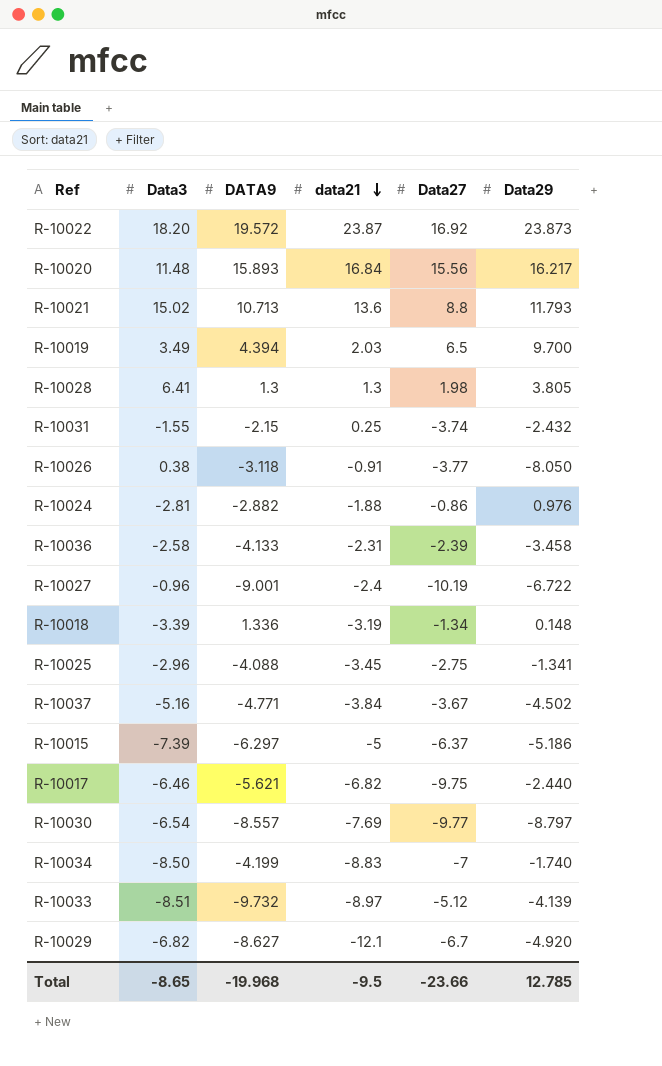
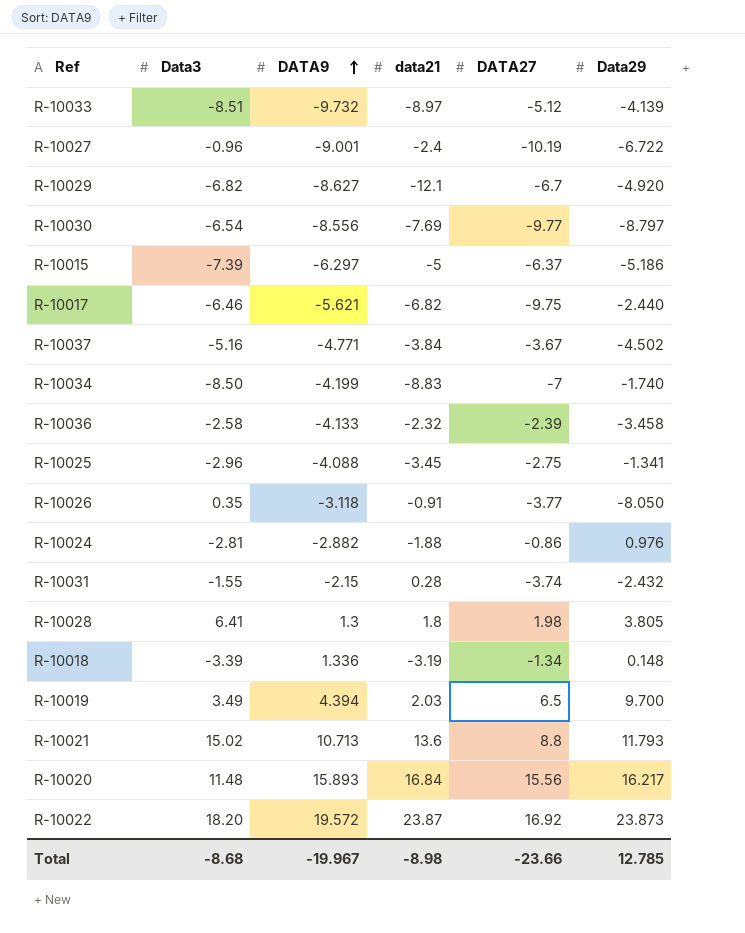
row order: data21 descending -> DATA9 ascending
column name: Data27 -> DATA27
R-10030 | DATA9: -8.557 -> -8.556
R-10036 | data21: -2.31 -> -2.32
R-10026 | Data3: 0.38 -> 0.35
R-10031 | data21: 0.25 -> 0.28
R-10028 | data21: 1.3 -> 1.8
Total | Data3: -8.65 -> -8.68
Total | DATA9: -19.968 -> -19.967
Total | data21: -9.5 -> -8.98

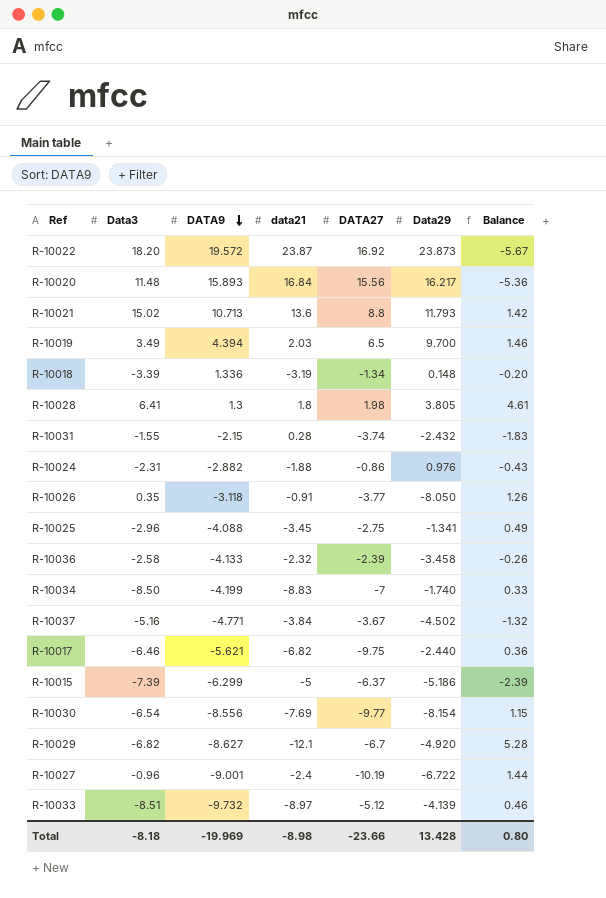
row order: DATA9 ascending -> DATA9 descending
column Balance | formula: none -> [Data3] - [data21]
R-10024 | Data3: -2.81 -> -2.31
R-10015 | DATA9: -6.297 -> -6.299
R-10030 | Data29: -8.797 -> -8.154
Total | Data3: -8.68 -> -8.18
Total | DATA9: -19.967 -> -19.969
Total | Data29: 12.785 -> 13.428

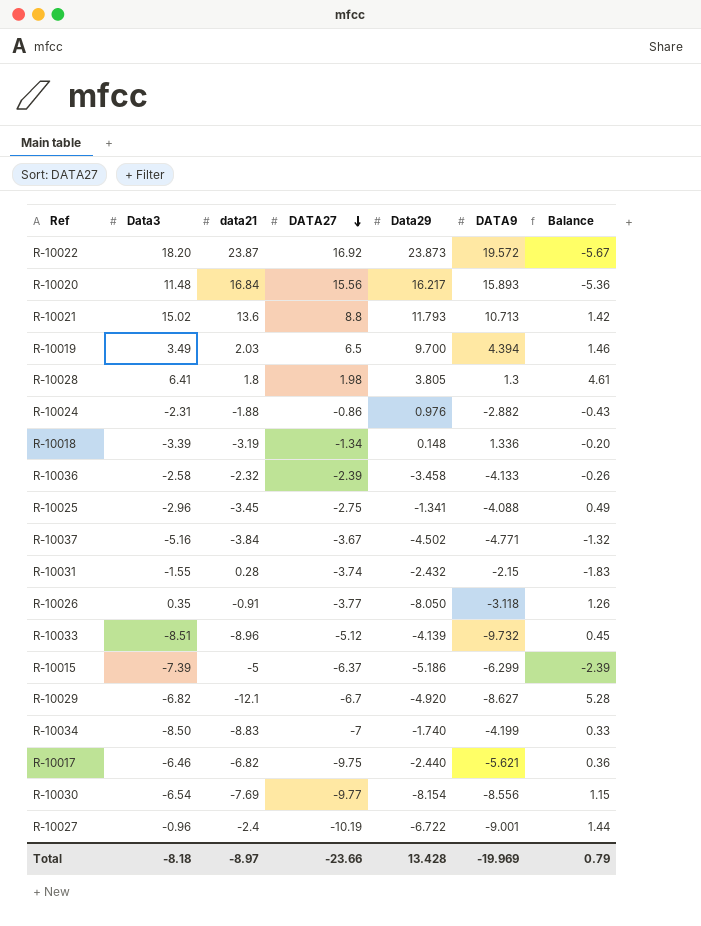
row order: DATA9 descending -> DATA27 descending
column DATA9 | position: 3 -> 6
R-10033 | data21: -8.97 -> -8.96
R-10033 | Balance: 0.46 -> 0.45
Total | data21: -8.98 -> -8.97
Total | Balance: 0.80 -> 0.79

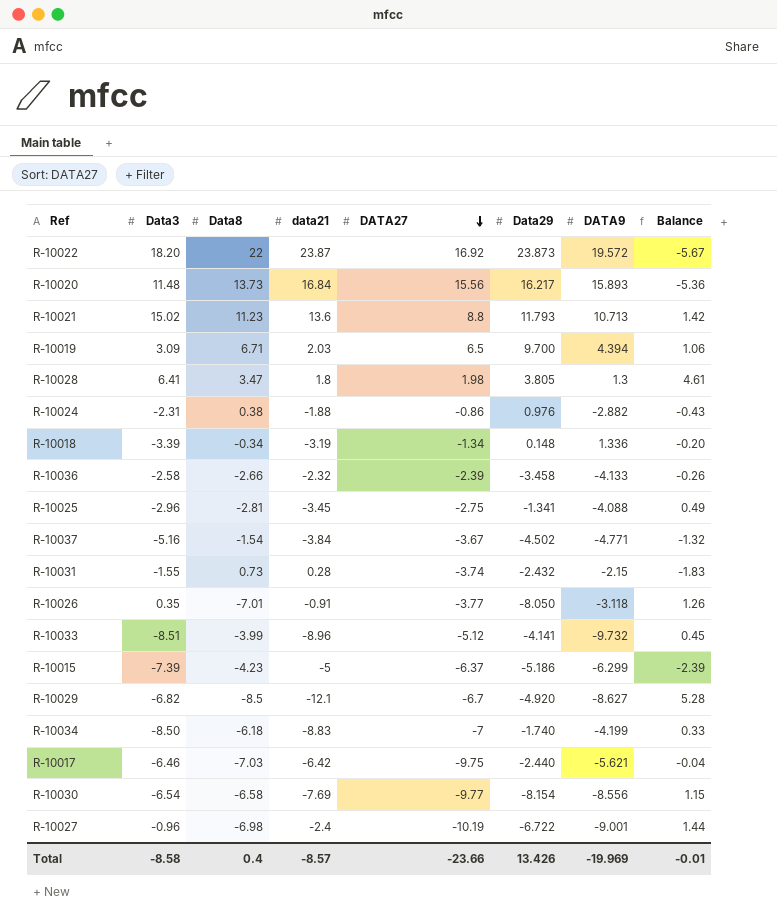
column Data8 | position: none -> 3
R-10019 | Data3: 3.49 -> 3.09
R-10019 | Balance: 1.46 -> 1.06
R-10033 | Data29: -4.139 -> -4.141
R-10017 | data21: -6.82 -> -6.42
R-10017 | Balance: 0.36 -> -0.04
Total | Data3: -8.18 -> -8.58
Total | data21: -8.97 -> -8.57
Total | Data29: 13.428 -> 13.426
Total | Balance: 0.79 -> -0.01

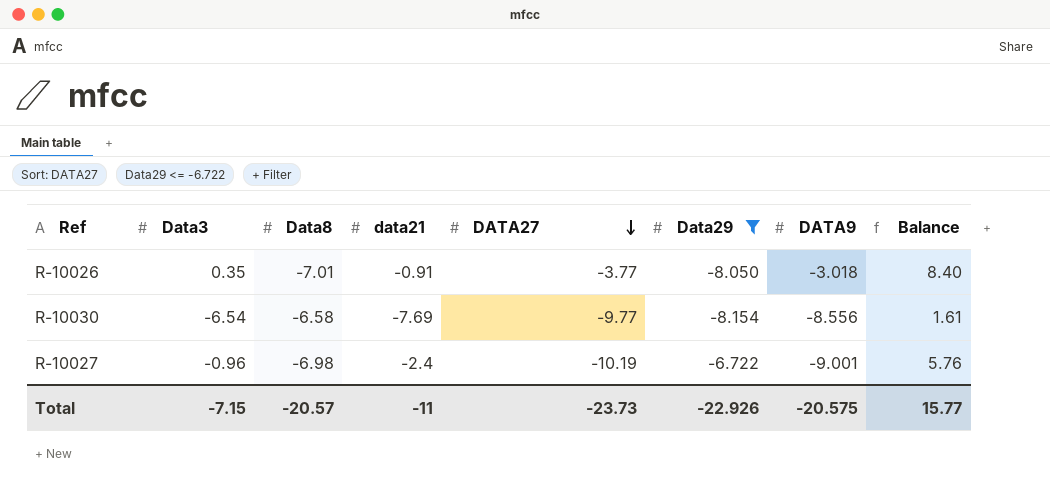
filter: none -> Data29 <= -6.722
column Balance | formula: [Data3] - [data21] -> [Data3] - [Data29]
R-10026 | DATA9: -3.118 -> -3.018
Total | Data3: -8.58 -> -7.15
Total | Data8: 0.4 -> -20.57
Total | data21: -8.57 -> -11
Total | DATA27: -23.66 -> -23.73
Total | Data29: 13.426 -> -22.926
Total | DATA9: -19.969 -> -20.575
Total | Balance: -0.01 -> 15.77

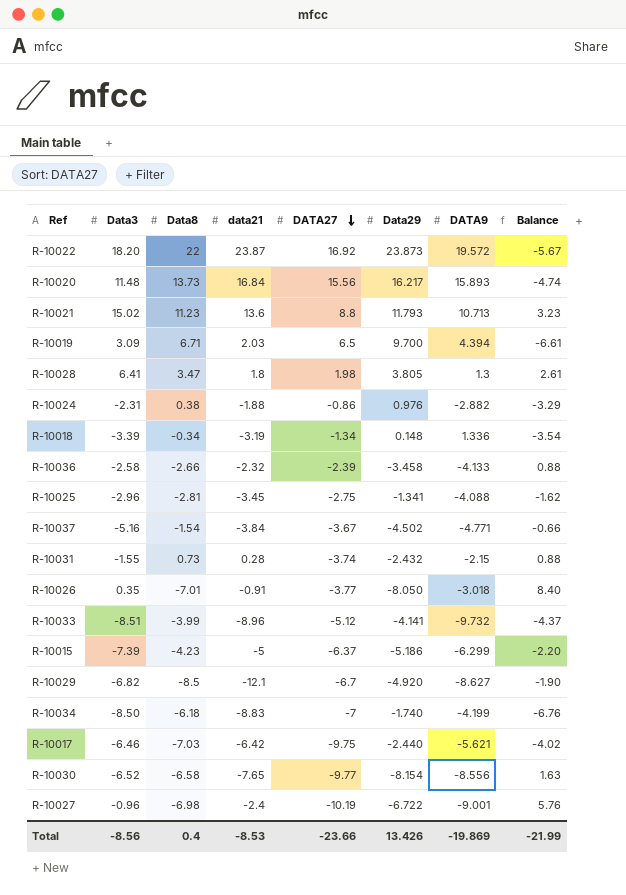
filter: Data29 <= -6.722 -> none
R-10030 | Data3: -6.54 -> -6.52
R-10030 | data21: -7.69 -> -7.65
R-10030 | Balance: 1.61 -> 1.63
Total | Data3: -7.15 -> -8.56
Total | Data8: -20.57 -> 0.4
Total | data21: -11 -> -8.53
Total | DATA27: -23.73 -> -23.66
Total | Data29: -22.926 -> 13.426
Total | DATA9: -20.575 -> -19.869
Total | Balance: 15.77 -> -21.99

